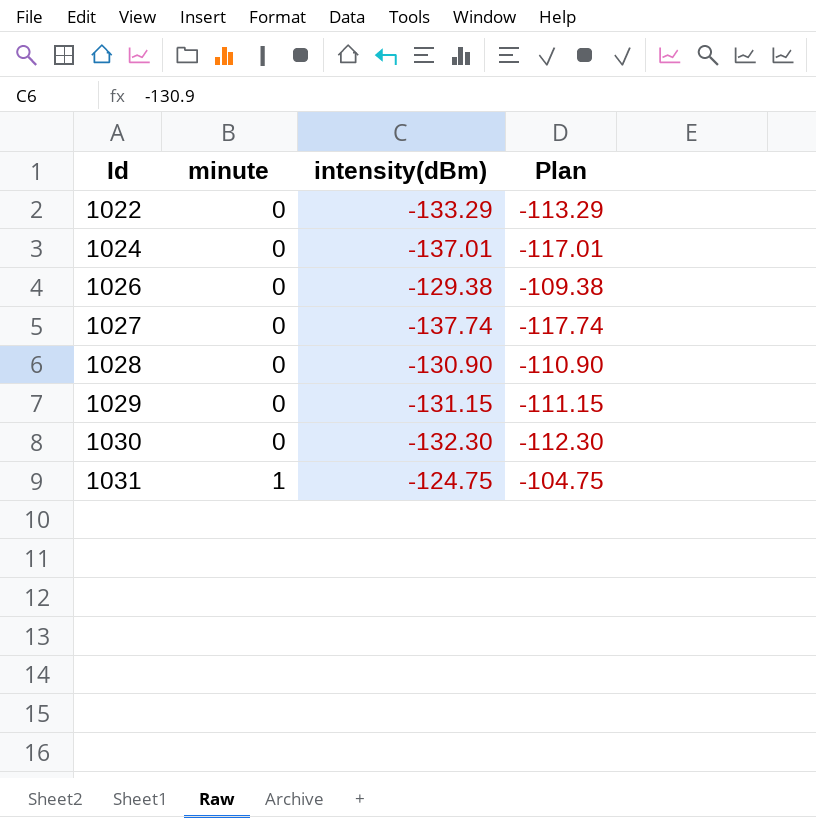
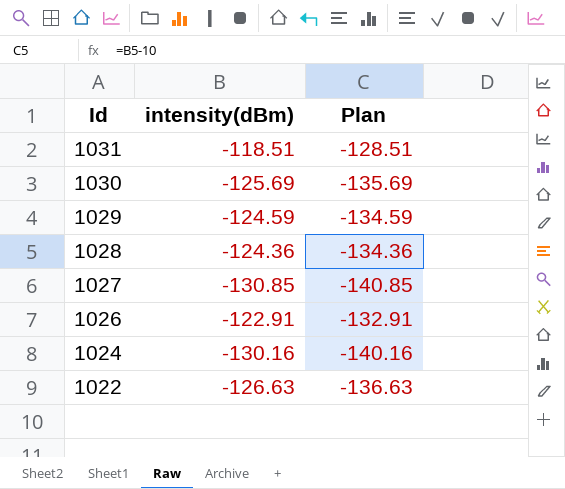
row order: Id ascending -> Id descending
column minute | position: 2 -> none
column Plan | formula: [intensity(dBm)] + 20 -> [intensity(dBm)] - 10
1031 | intensity(dBm): -124.75 -> -118.51
1030 | intensity(dBm): -132.30 -> -125.69
1029 | intensity(dBm): -131.15 -> -124.59
1028 | intensity(dBm): -130.90 -> -124.36
1027 | intensity(dBm): -137.74 -> -130.85
1026 | intensity(dBm): -129.38 -> -122.91
1024 | intensity(dBm): -137.01 -> -130.16
1022 | intensity(dBm): -133.29 -> -126.63

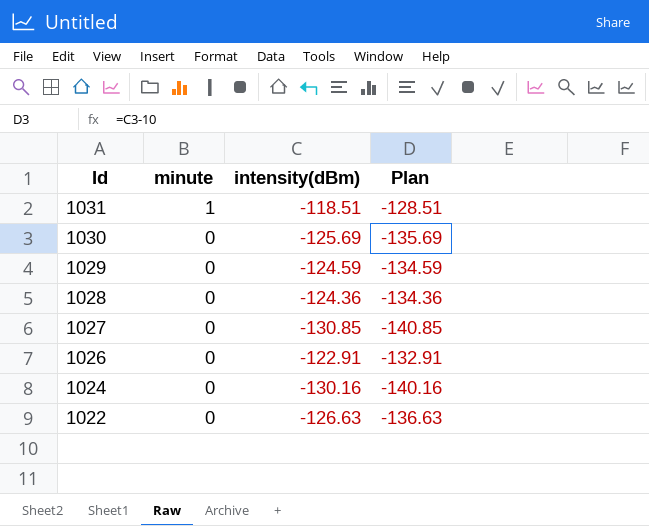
column minute | position: none -> 2

